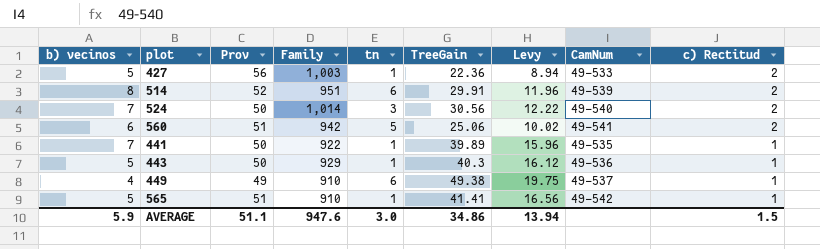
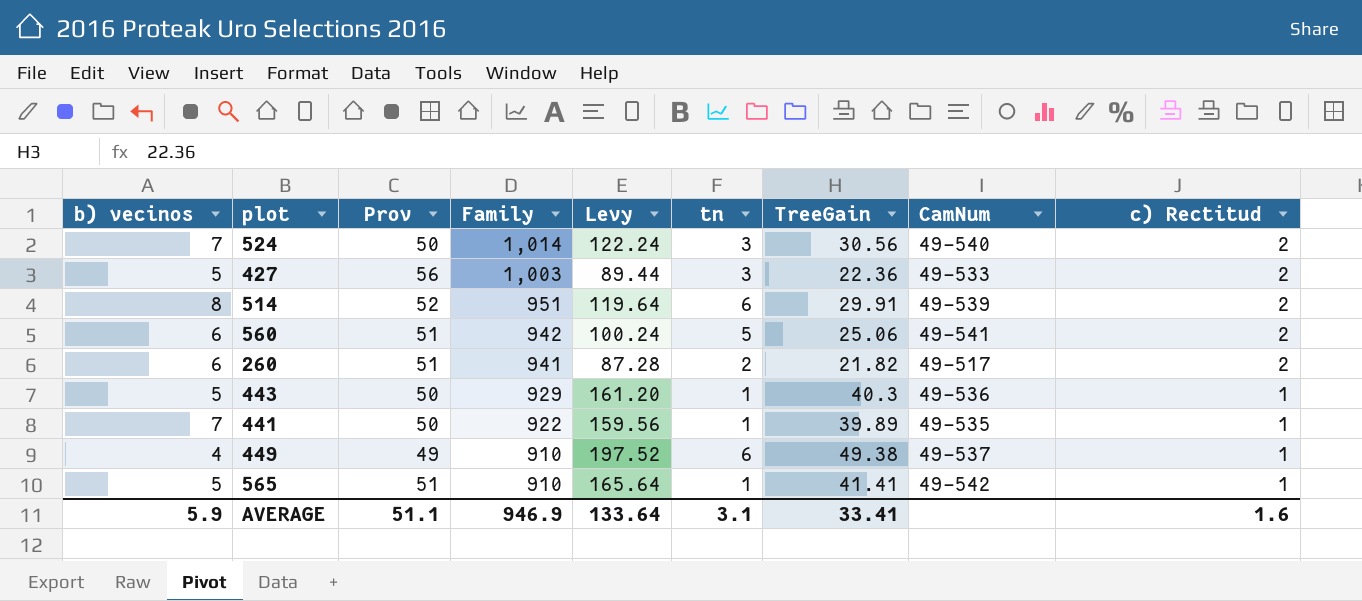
row order: c) Rectitud descending -> Family descending
column Levy | formula: [TreeGain] * 0.4 -> [TreeGain] * 4
column Levy | position: 7 -> 5
427 | tn: 1 -> 3
row 260: none -> 6 | 51 | 941 | 87.28 | 2 | 21.82 | 49-517 | 2
AVERAGE | Family: 947.6 -> 946.9
AVERAGE | Levy: 13.94 -> 133.64
AVERAGE | tn: 3.0 -> 3.1
AVERAGE | TreeGain: 34.86 -> 33.41
AVERAGE | c) Rectitud: 1.5 -> 1.6

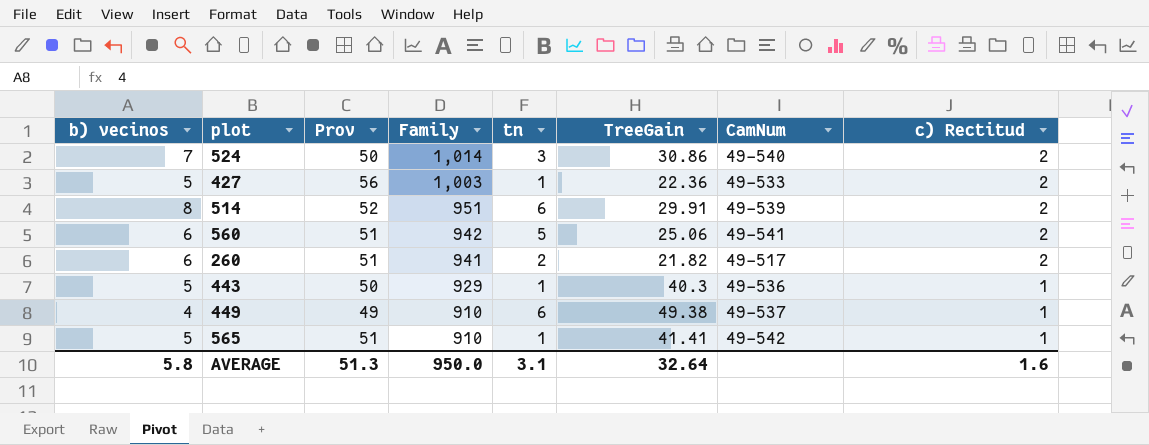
column Levy | formula: [TreeGain] * 4 -> none
row 441: 7 | 50 | 922 | 159.56 | 1 | 39.89 | 49-535 | 1 -> none
524 | TreeGain: 30.56 -> 30.86
427 | tn: 3 -> 1
AVERAGE | b) vecinos: 5.9 -> 5.8
AVERAGE | Prov: 51.1 -> 51.3
AVERAGE | Family: 946.9 -> 950.0
AVERAGE | TreeGain: 33.41 -> 32.64

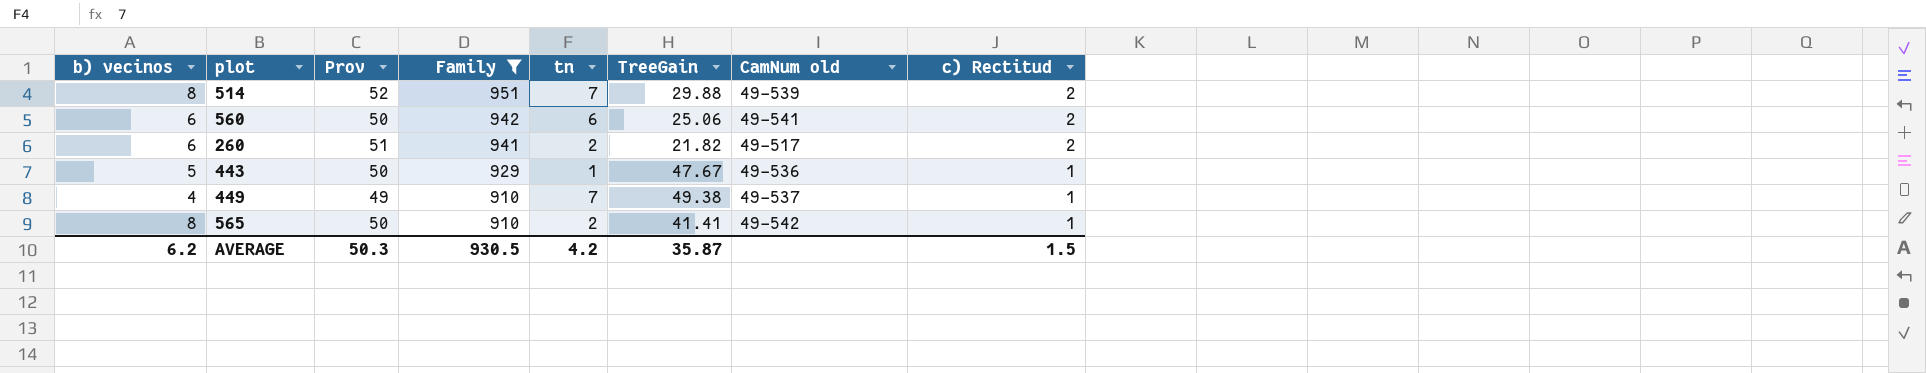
filter: none -> Family <= 951
column name: CamNum -> CamNum old
514 | tn: 6 -> 7
514 | TreeGain: 29.91 -> 29.88
560 | Prov: 51 -> 50
560 | tn: 5 -> 6
443 | TreeGain: 40.3 -> 47.67
449 | tn: 6 -> 7
565 | b) vecinos: 5 -> 8
565 | Prov: 51 -> 50
565 | tn: 1 -> 2
AVERAGE | b) vecinos: 5.8 -> 6.2
AVERAGE | Prov: 51.3 -> 50.3
AVERAGE | Family: 950.0 -> 930.5
AVERAGE | tn: 3.1 -> 4.2
AVERAGE | TreeGain: 32.64 -> 35.87
AVERAGE | c) Rectitud: 1.6 -> 1.5

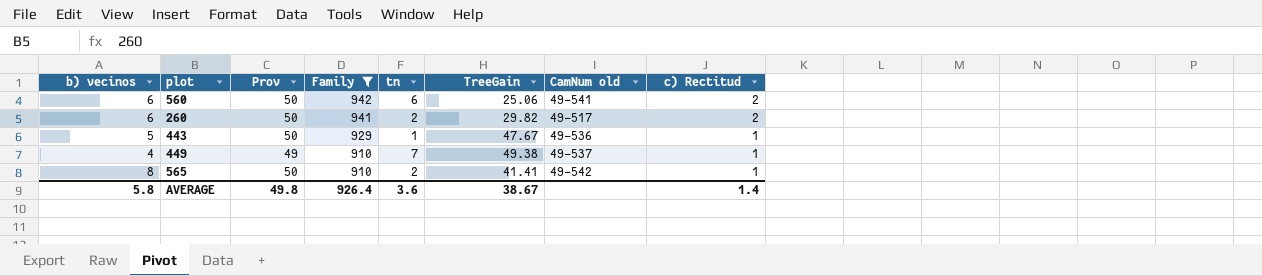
row 514: 8 | 52 | 951 | 7 | 29.88 | 49-539 | 2 -> none
260 | Prov: 51 -> 50
260 | TreeGain: 21.82 -> 29.82
AVERAGE | b) vecinos: 6.2 -> 5.8
AVERAGE | Prov: 50.3 -> 49.8
AVERAGE | Family: 930.5 -> 926.4
AVERAGE | tn: 4.2 -> 3.6
AVERAGE | TreeGain: 35.87 -> 38.67
AVERAGE | c) Rectitud: 1.5 -> 1.4

